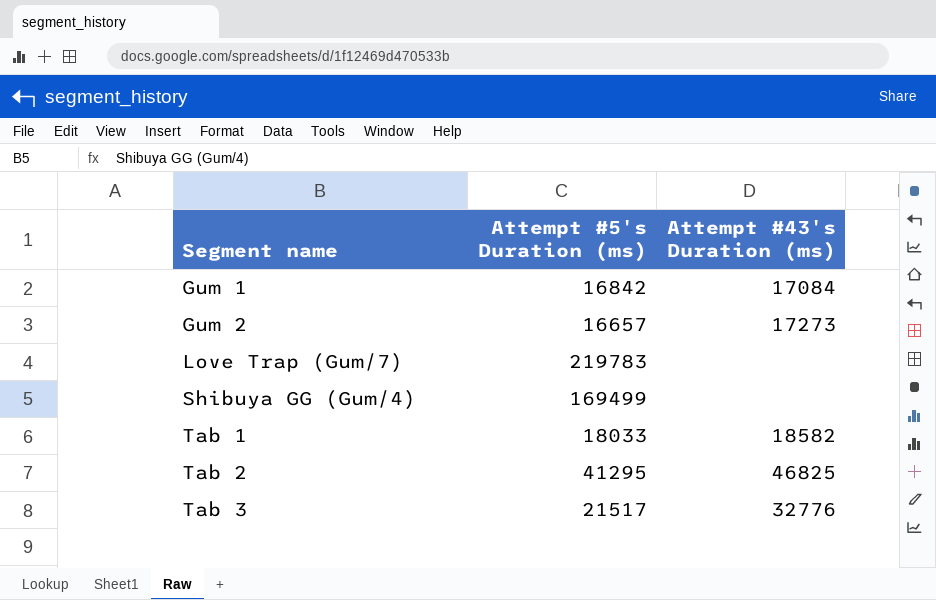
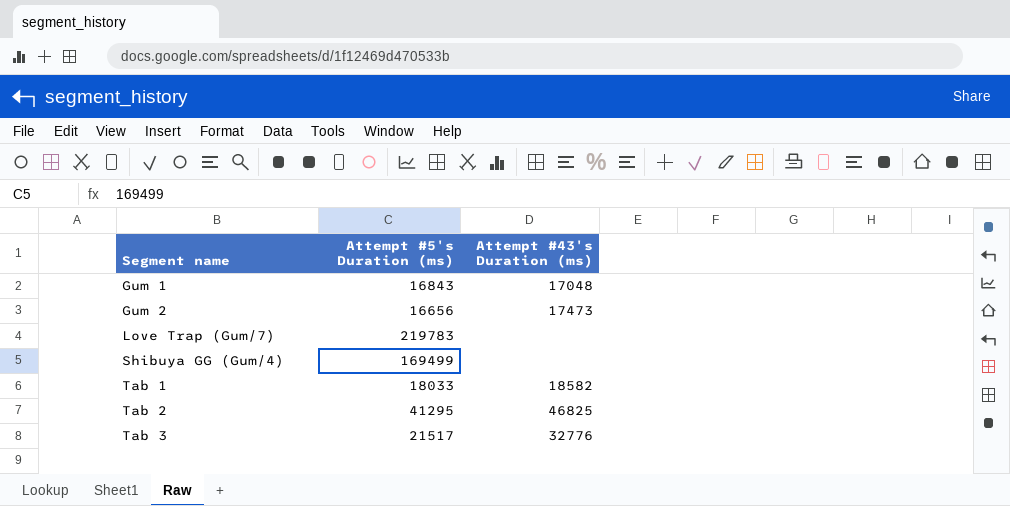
Gum 1 | Attempt #5's Duration (ms): 16842 -> 16843
Gum 1 | Attempt #43's Duration (ms): 17084 -> 17048
Gum 2 | Attempt #5's Duration (ms): 16657 -> 16656
Gum 2 | Attempt #43's Duration (ms): 17273 -> 17473

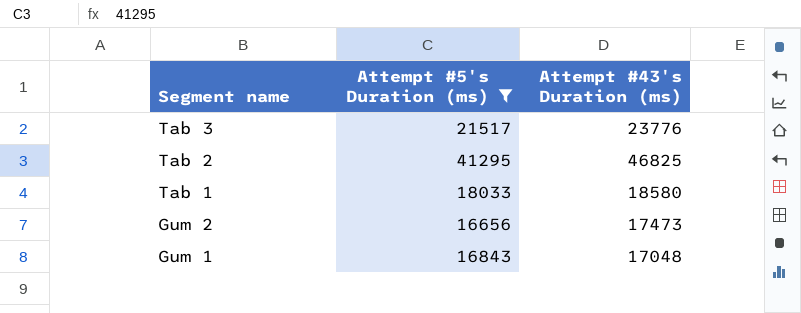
filter: none -> Attempt #5's Duration (ms) <= 41295
row order: Segment name ascending -> Segment name descending
Tab 3 | Attempt #43's Duration (ms): 32776 -> 23776
Tab 1 | Attempt #43's Duration (ms): 18582 -> 18580

